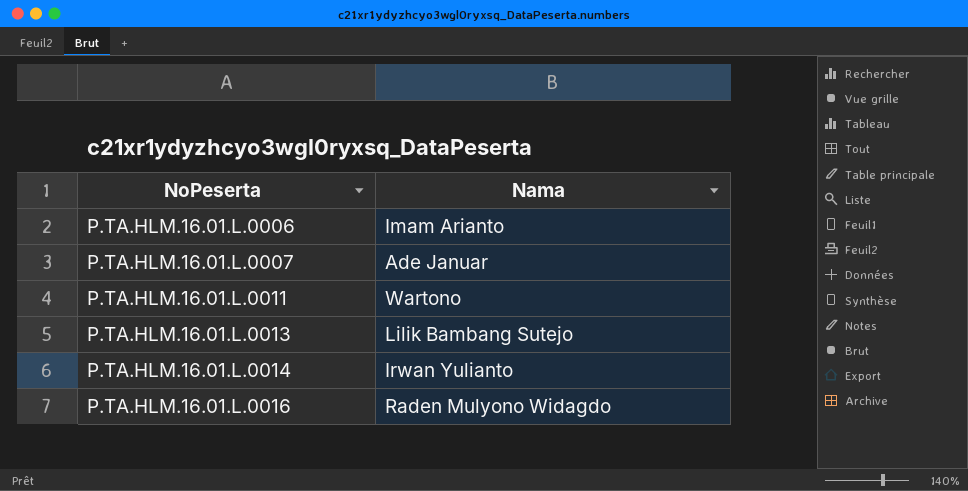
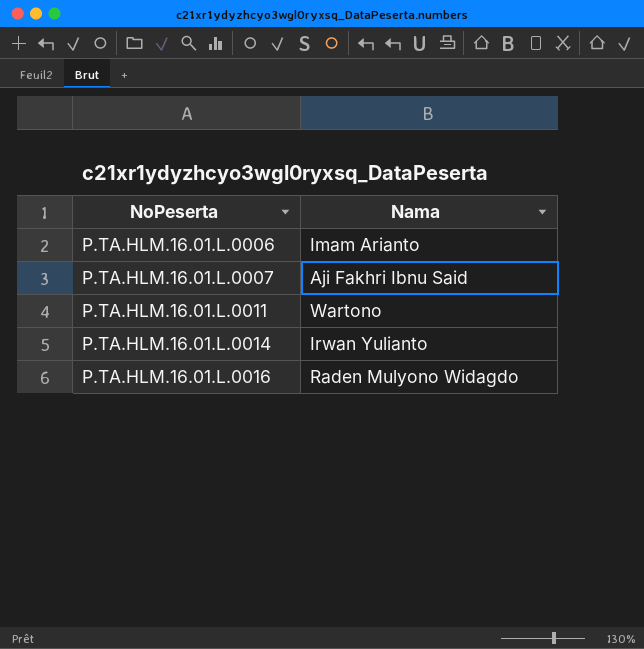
row P.TA.HLM.16.01.L.0013: Lilik Bambang Sutejo -> none
P.TA.HLM.16.01.L.0007 | Nama: Ade Januar -> Aji Fakhri Ibnu Said

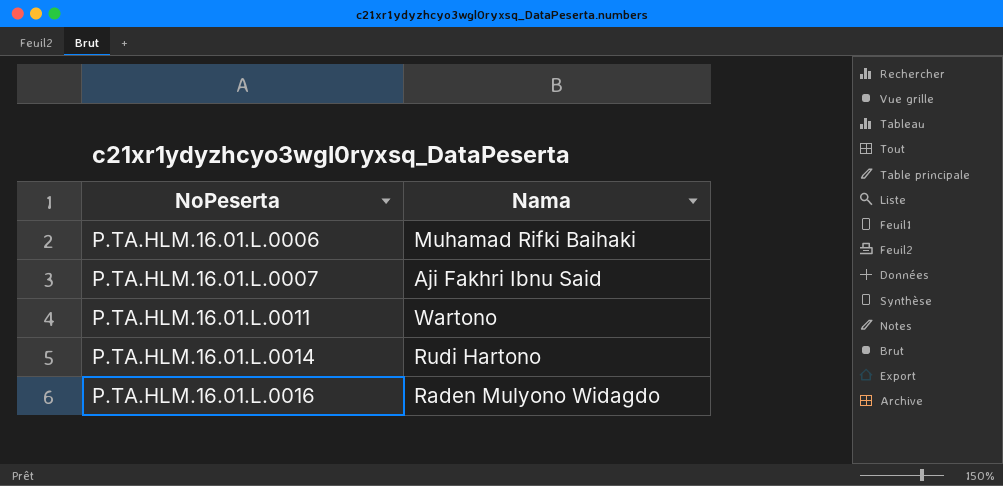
P.TA.HLM.16.01.L.0006 | Nama: Imam Arianto -> Muhamad Rifki Baihaki
P.TA.HLM.16.01.L.0014 | Nama: Irwan Yulianto -> Rudi Hartono

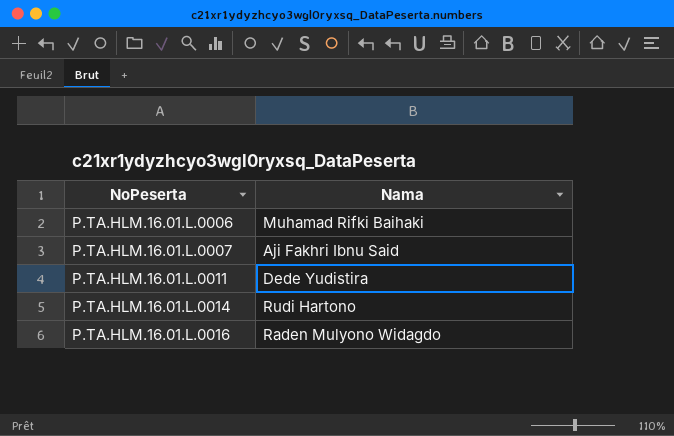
P.TA.HLM.16.01.L.0011 | Nama: Wartono -> Dede Yudistira

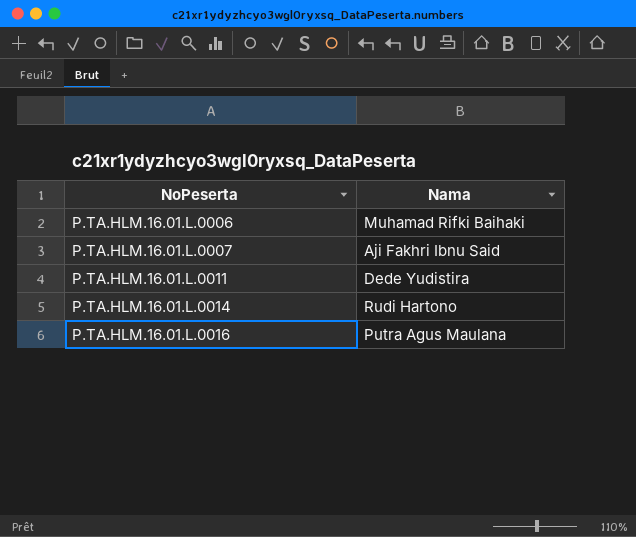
P.TA.HLM.16.01.L.0016 | Nama: Raden Mulyono Widagdo -> Putra Agus Maulana

